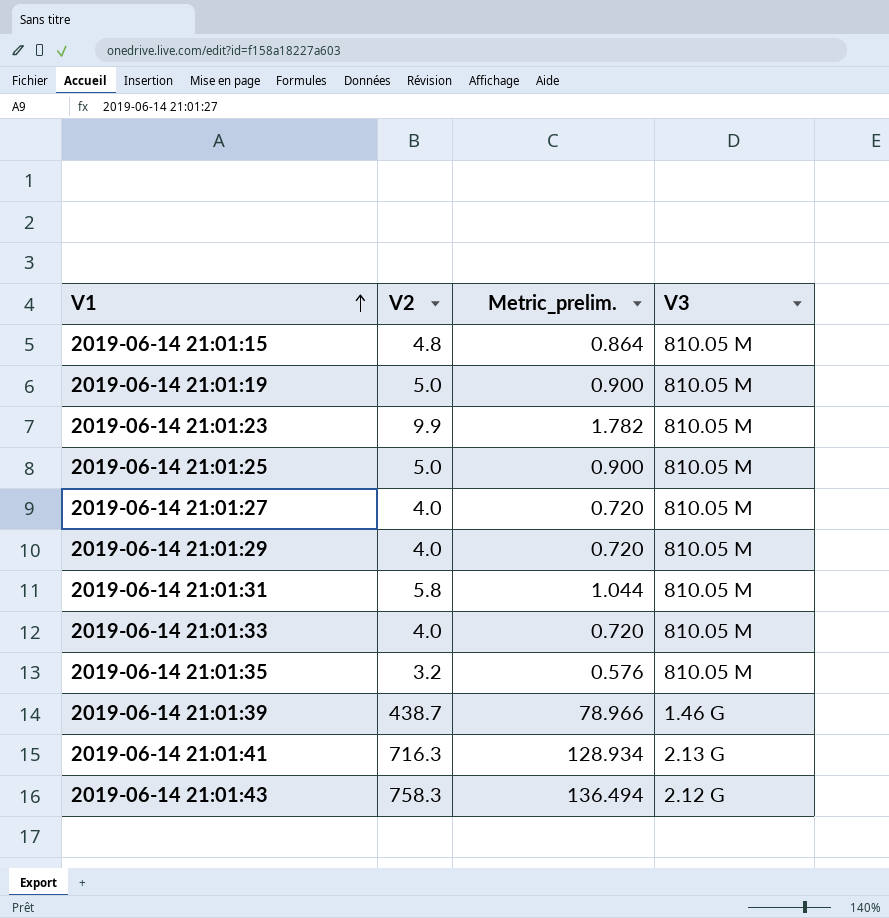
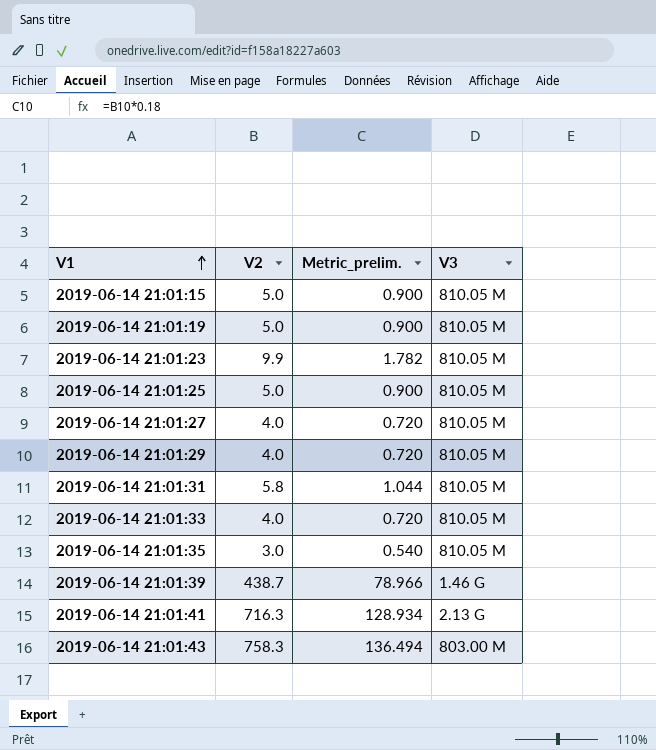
2019-06-14 21:01:15 | V2: 4.8 -> 5.0
2019-06-14 21:01:15 | Metric_prelim.: 0.864 -> 0.900
2019-06-14 21:01:35 | V2: 3.2 -> 3.0
2019-06-14 21:01:35 | Metric_prelim.: 0.576 -> 0.540
2019-06-14 21:01:43 | V3: 2.12 G -> 803.00 M

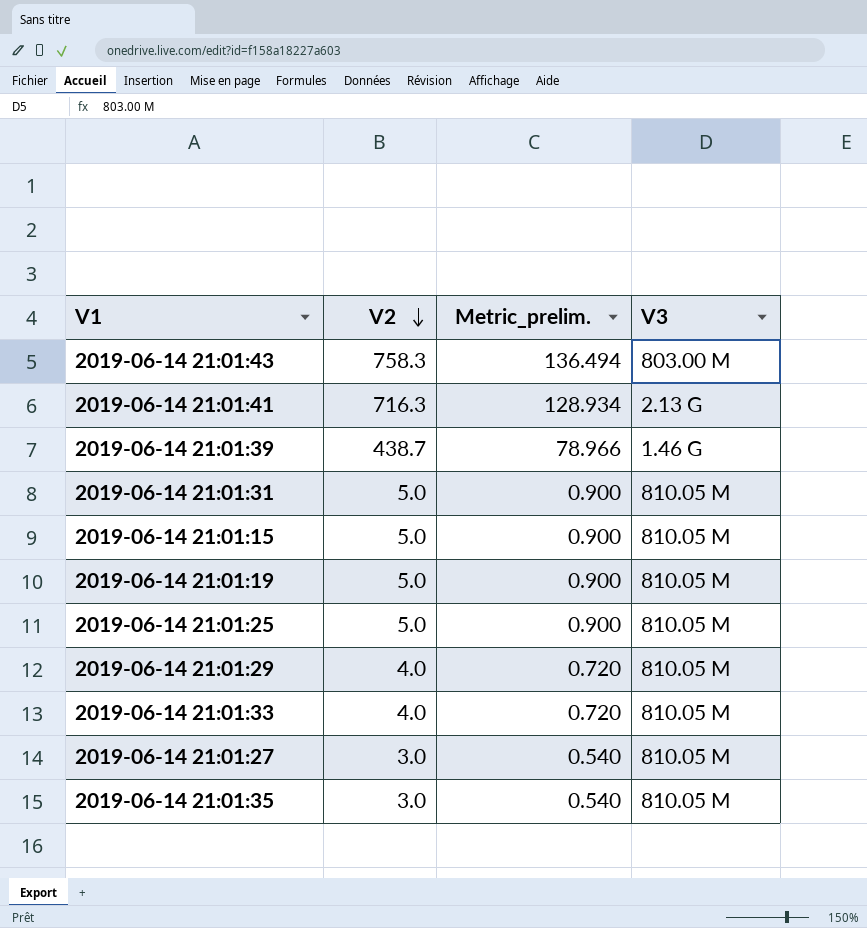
row order: V1 ascending -> V2 descending
row 2019-06-14 21:01:23: 9.9 | 1.782 | 810.05 M -> none
2019-06-14 21:01:31 | V2: 5.8 -> 5.0
2019-06-14 21:01:31 | Metric_prelim.: 1.044 -> 0.900
2019-06-14 21:01:27 | V2: 4.0 -> 3.0
2019-06-14 21:01:27 | Metric_prelim.: 0.720 -> 0.540

